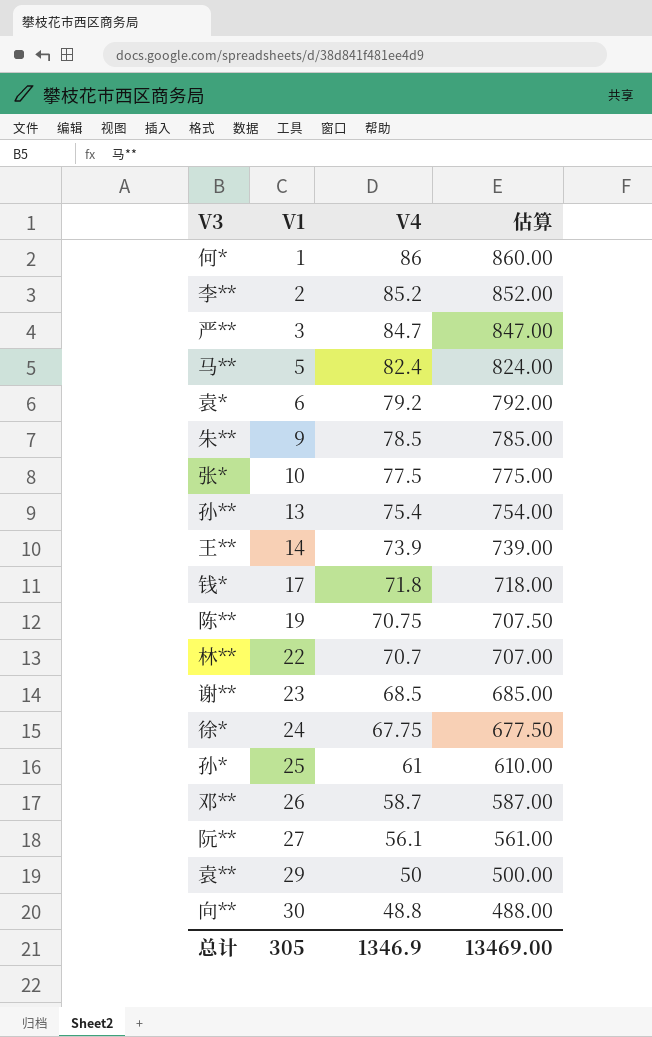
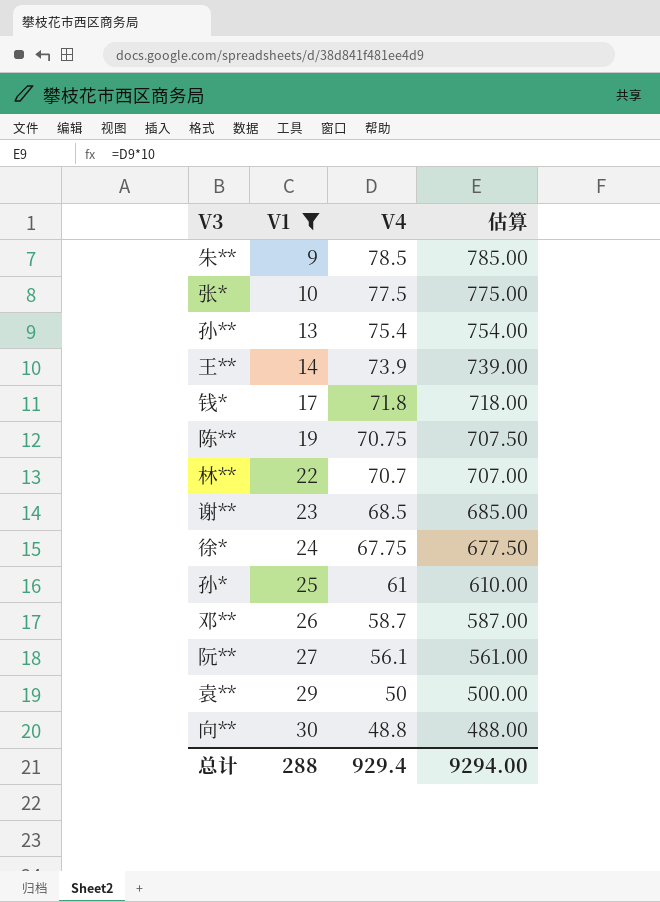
filter: none -> V1 >= 9
总计 | V1: 305 -> 288
总计 | V4: 1346.9 -> 929.4
总计 | 估算: 13469.00 -> 9294.00

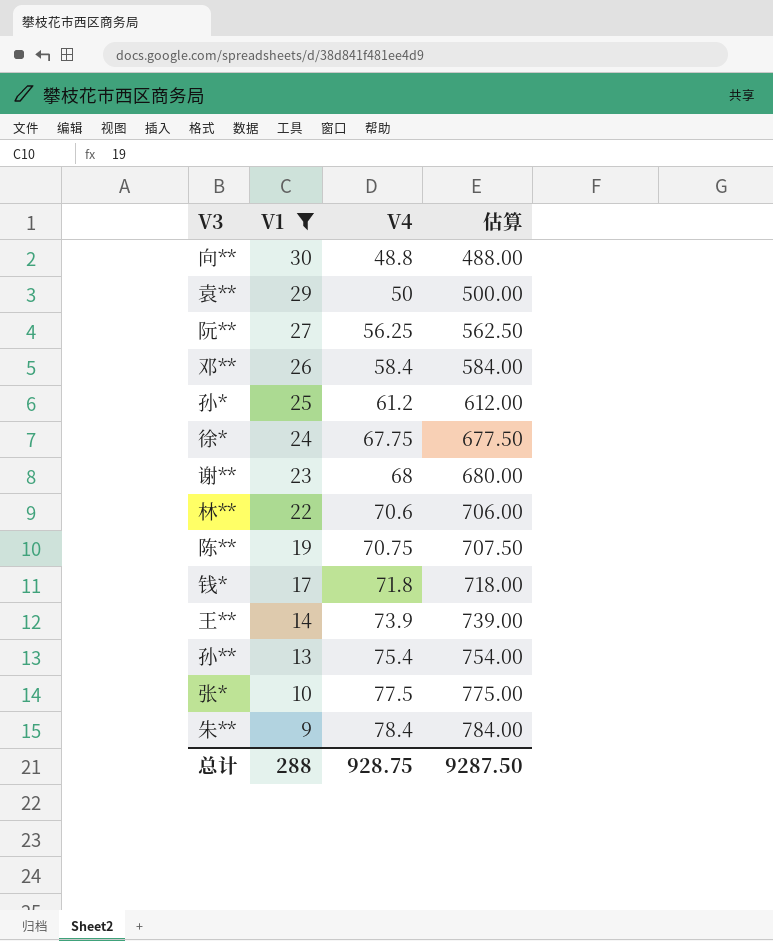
row order: V1 ascending -> V1 descending
阮** | V4: 56.1 -> 56.25
阮** | 估算: 561.00 -> 562.50
邓** | V4: 58.7 -> 58.4
邓** | 估算: 587.00 -> 584.00
孙* | V4: 61 -> 61.2
孙* | 估算: 610.00 -> 612.00
谢** | V4: 68.5 -> 68
谢** | 估算: 685.00 -> 680.00
林** | V4: 70.7 -> 70.6
林** | 估算: 707.00 -> 706.00
朱** | V4: 78.5 -> 78.4
朱** | 估算: 785.00 -> 784.00
总计 | V4: 929.4 -> 928.75
总计 | 估算: 9294.00 -> 9287.50

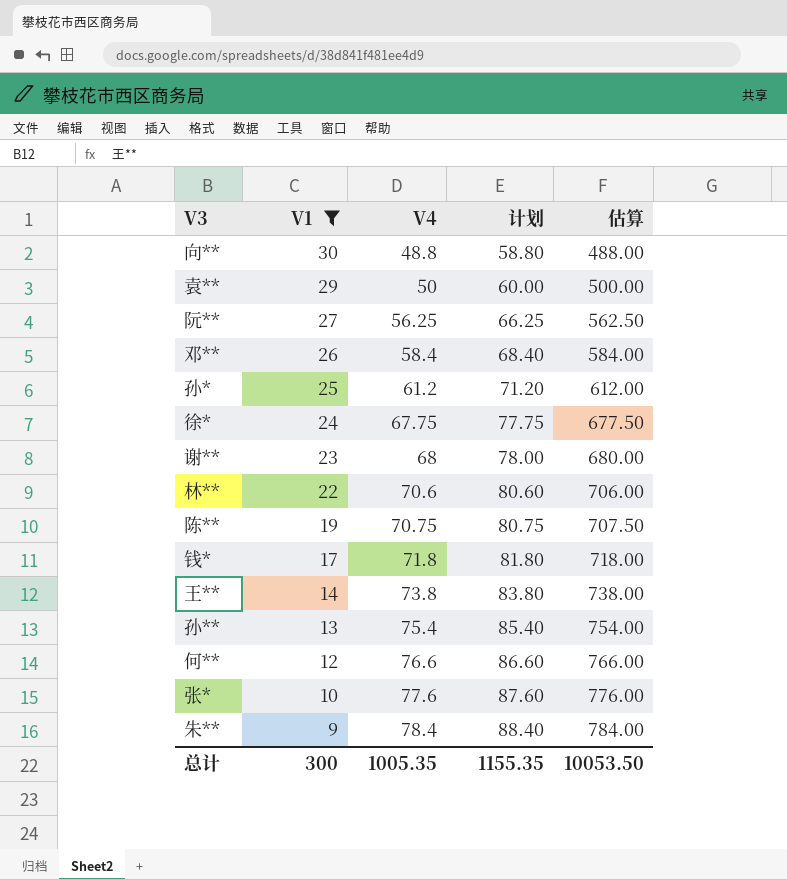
column 计划 | formula: none -> [V4] + 10
王** | V4: 73.9 -> 73.8
王** | 估算: 739.00 -> 738.00
row 何**: none -> 12 | 76.6 | 86.60 | 766.00
张* | V4: 77.5 -> 77.6
张* | 估算: 775.00 -> 776.00
总计 | V1: 288 -> 300
总计 | V4: 928.75 -> 1005.35
总计 | 估算: 9287.50 -> 10053.50

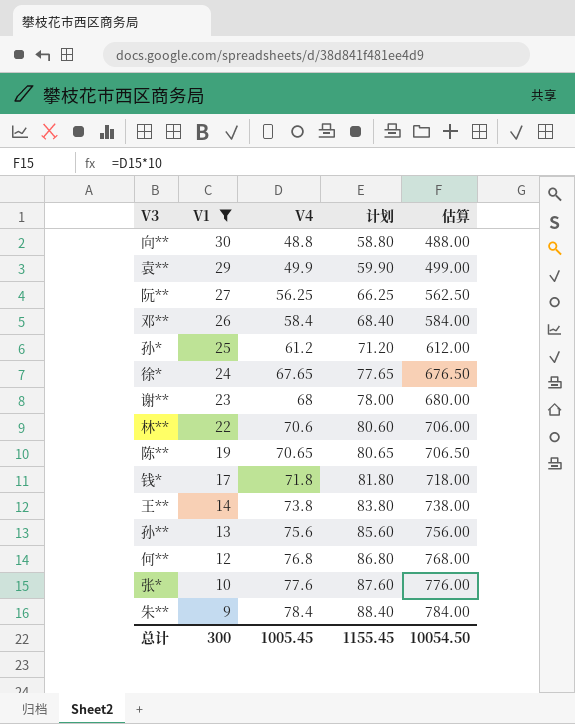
袁** | V4: 50 -> 49.9
袁** | 计划: 60.00 -> 59.90
袁** | 估算: 500.00 -> 499.00
徐* | V4: 67.75 -> 67.65
徐* | 计划: 77.75 -> 77.65
徐* | 估算: 677.50 -> 676.50
陈** | V4: 70.75 -> 70.65
陈** | 计划: 80.75 -> 80.65
陈** | 估算: 707.50 -> 706.50
孙** | V4: 75.4 -> 75.6
孙** | 计划: 85.40 -> 85.60
孙** | 估算: 754.00 -> 756.00
何** | V4: 76.6 -> 76.8
何** | 计划: 86.60 -> 86.80
何** | 估算: 766.00 -> 768.00
总计 | V4: 1005.35 -> 1005.45
总计 | 计划: 1155.35 -> 1155.45
总计 | 估算: 10053.50 -> 10054.50

